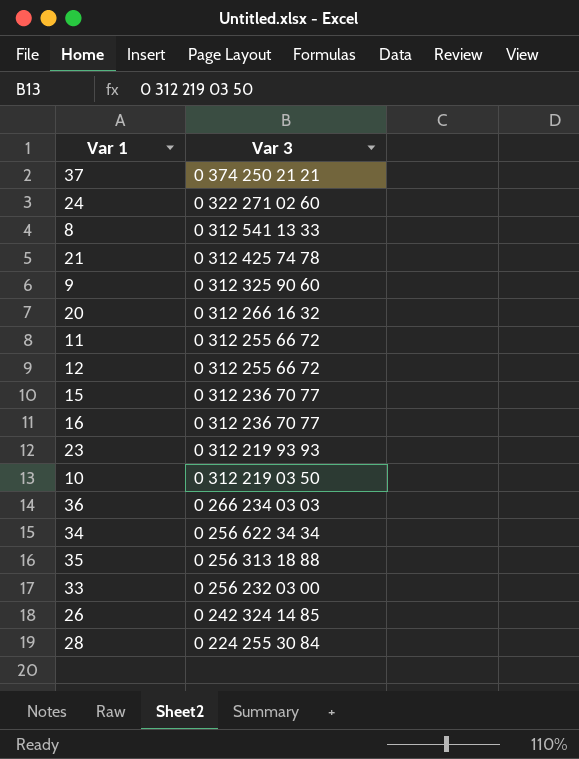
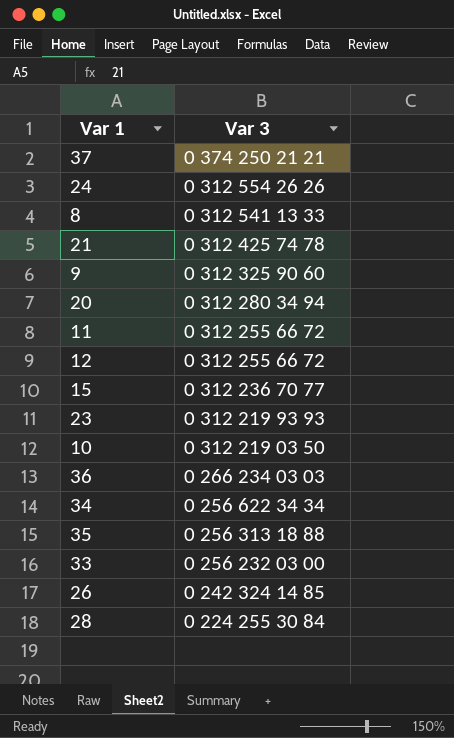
row 16: 0 312 236 70 77 -> none
24 | Var 3: 0 322 271 02 60 -> 0 312 554 26 26
20 | Var 3: 0 312 266 16 32 -> 0 312 280 34 94

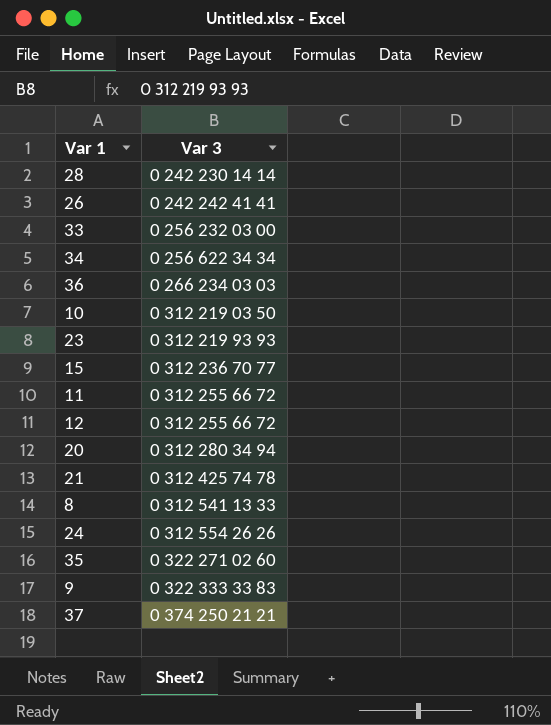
row order: Var 3 descending -> Var 3 ascending
28 | Var 3: 0 224 255 30 84 -> 0 242 230 14 14
26 | Var 3: 0 242 324 14 85 -> 0 242 242 41 41
35 | Var 3: 0 256 313 18 88 -> 0 322 271 02 60
9 | Var 3: 0 312 325 90 60 -> 0 322 333 33 83

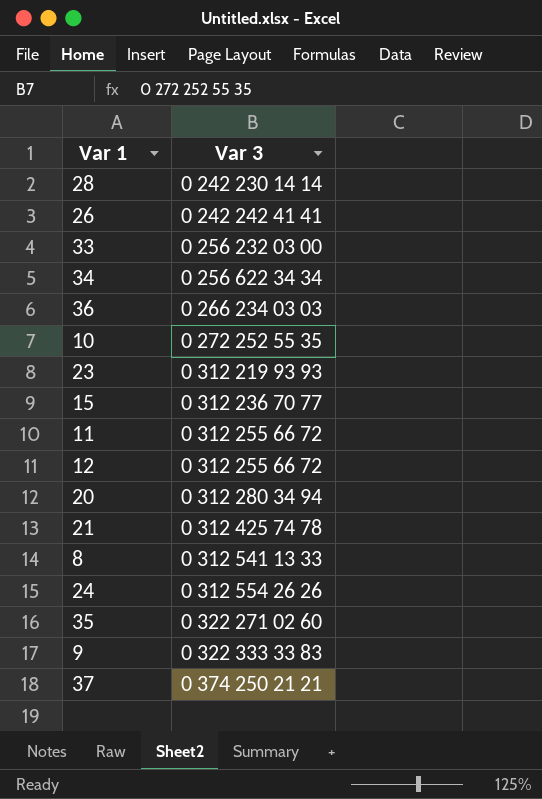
10 | Var 3: 0 312 219 03 50 -> 0 272 252 55 35

